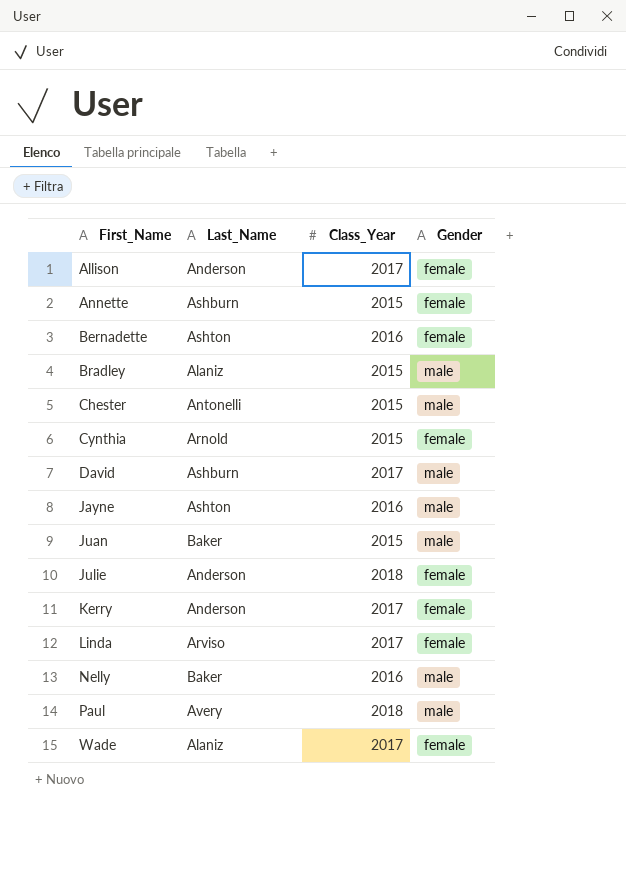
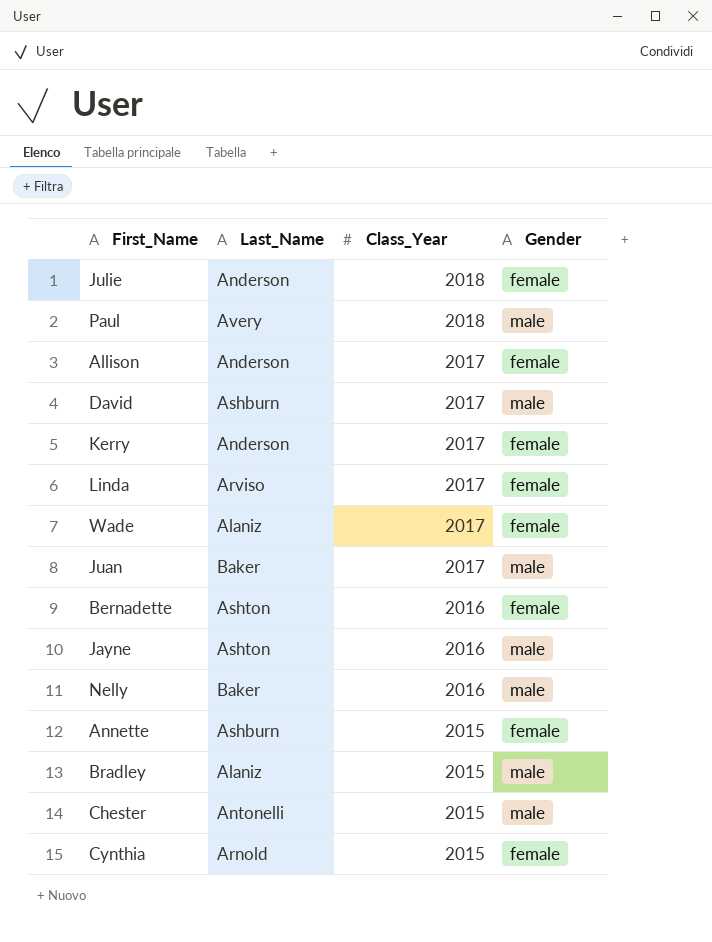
row order: First_Name ascending -> Class_Year descending
Juan | Class_Year: 2015 -> 2017

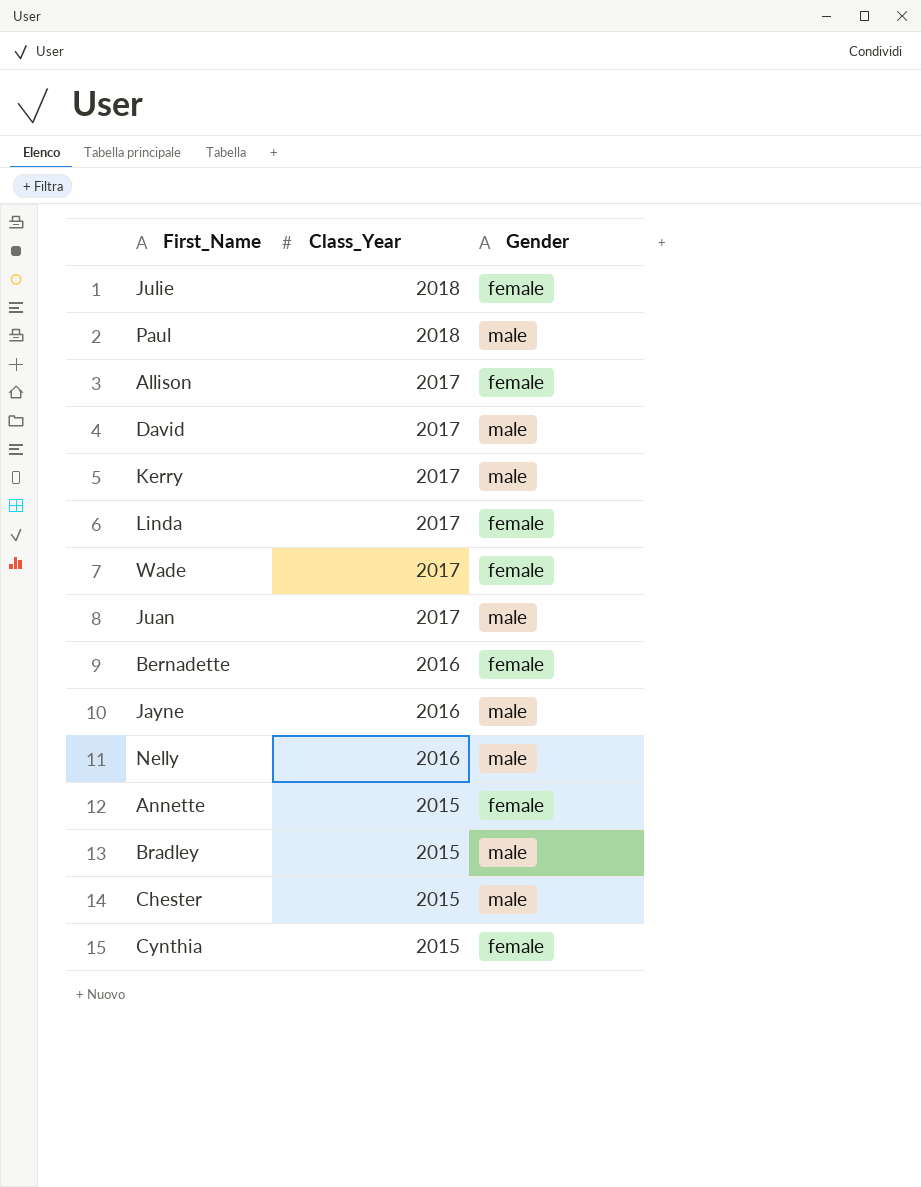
column Last_Name | position: 2 -> none
Kerry | Gender: female -> male

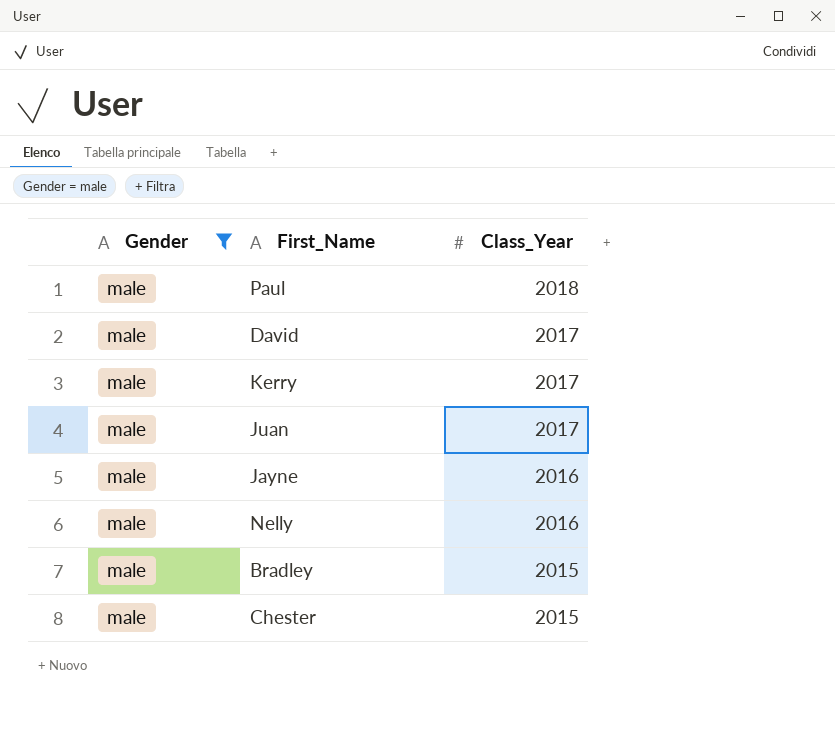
filter: none -> Gender = male
column Gender | position: 3 -> 1

